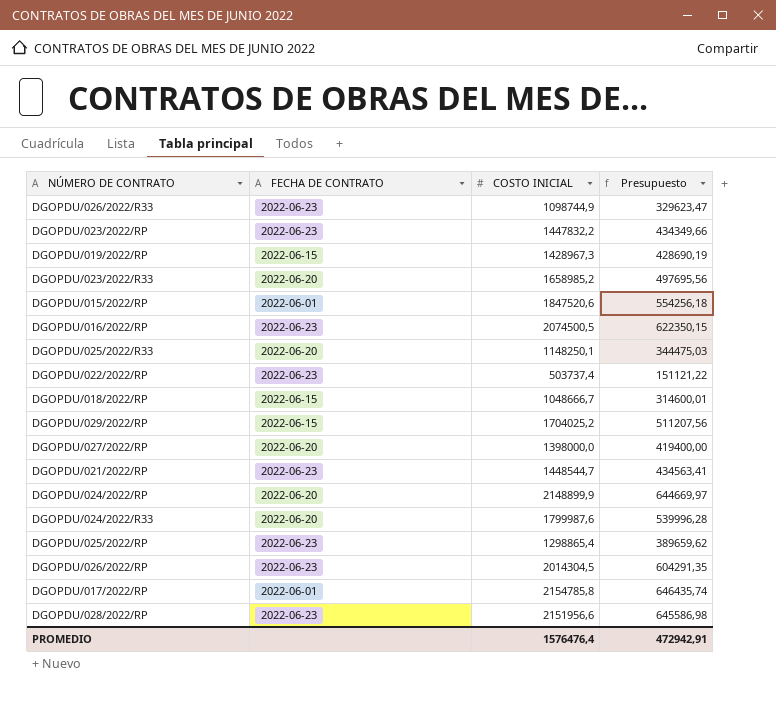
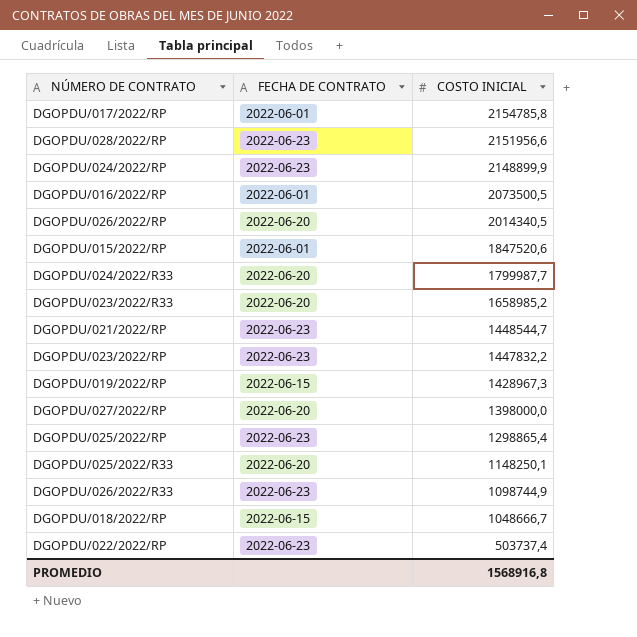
row order: none -> COSTO INICIAL descending
column Presupuesto | formula: [COSTO INICIAL] * 0,3 -> none
row DGOPDU/029/2022/RP: 2022-06-15 | 1704025,2 | 511207,56 -> none
DGOPDU/024/2022/RP | FECHA DE CONTRATO: 2022-06-20 -> 2022-06-23
DGOPDU/016/2022/RP | FECHA DE CONTRATO: 2022-06-23 -> 2022-06-01
DGOPDU/016/2022/RP | COSTO INICIAL: 2074500,5 -> 2073500,5
DGOPDU/026/2022/RP | FECHA DE CONTRATO: 2022-06-23 -> 2022-06-20
DGOPDU/026/2022/RP | COSTO INICIAL: 2014304,5 -> 2014340,5
DGOPDU/024/2022/R33 | COSTO INICIAL: 1799987,6 -> 1799987,7
PROMEDIO | COSTO INICIAL: 1576476,4 -> 1568916,8

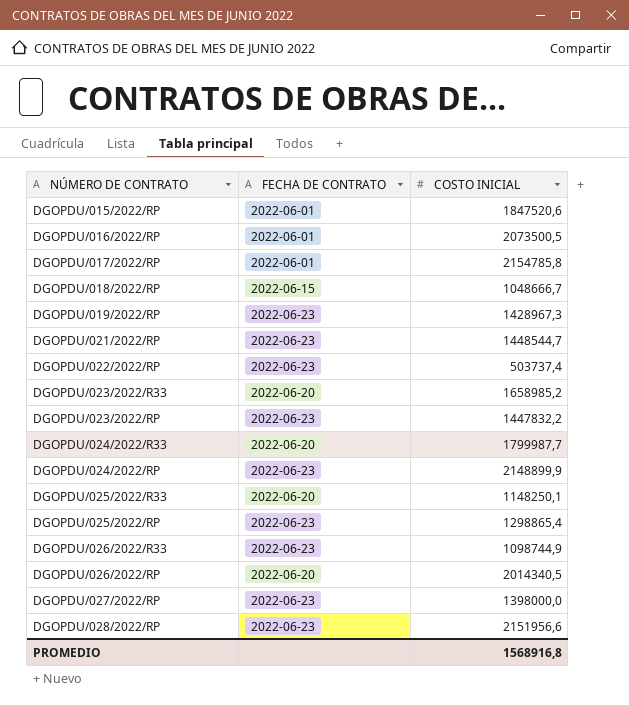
row order: COSTO INICIAL descending -> NÚMERO DE CONTRATO ascending
DGOPDU/019/2022/RP | FECHA DE CONTRATO: 2022-06-15 -> 2022-06-23
DGOPDU/027/2022/RP | FECHA DE CONTRATO: 2022-06-20 -> 2022-06-23

